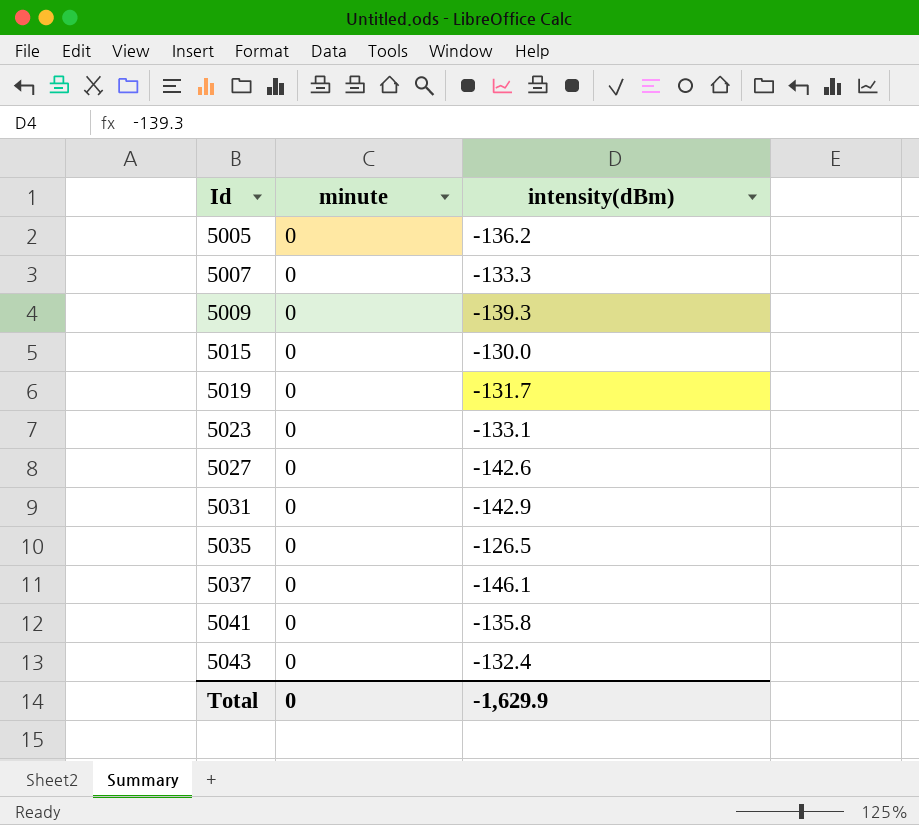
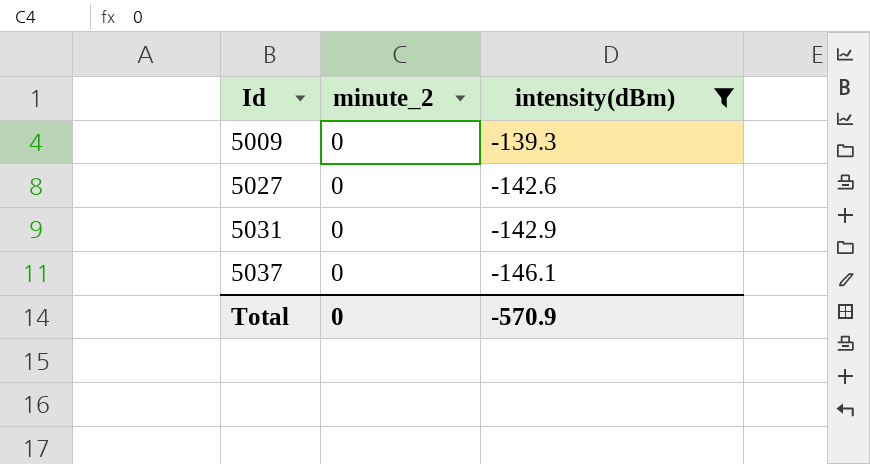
filter: none -> intensity(dBm) <= -139.3
column name: minute -> minute_2
Total | intensity(dBm): -1,629.9 -> -570.9

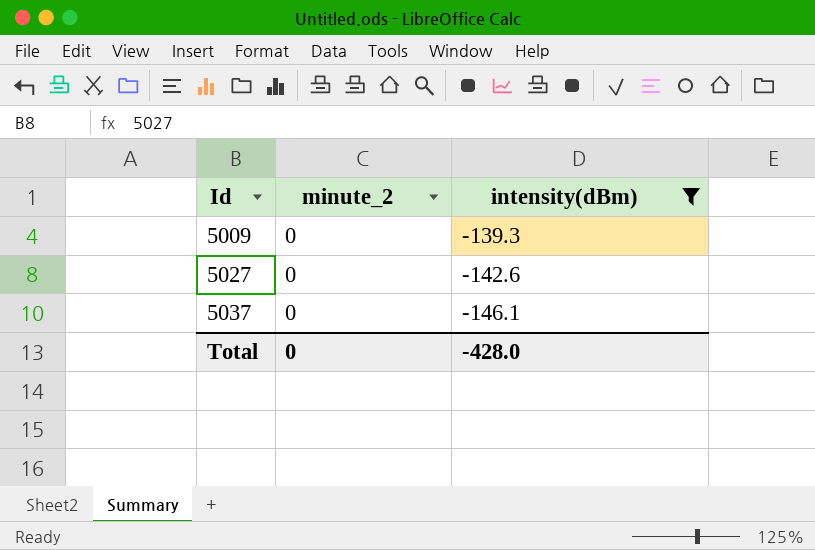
row 5031: 0 | -142.9 -> none
Total | intensity(dBm): -570.9 -> -428.0

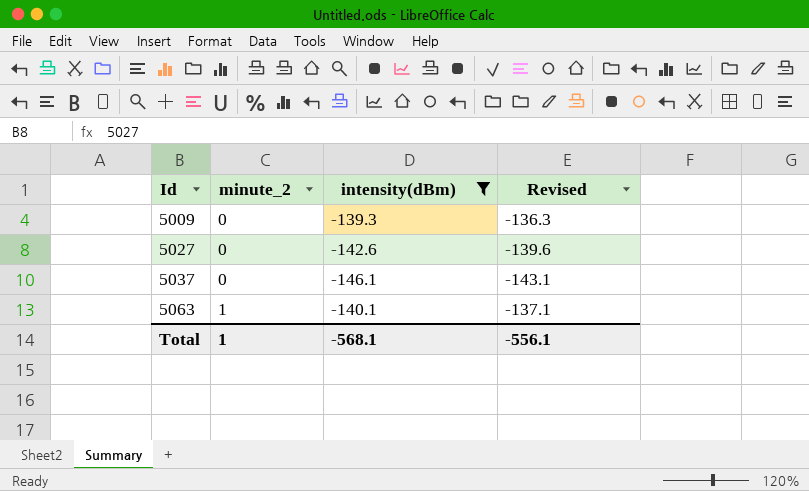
column Revised | formula: none -> [intensity(dBm)] + 3
row 5063: none -> 1 | -140.1 | -137.1
Total | minute_2: 0 -> 1
Total | intensity(dBm): -428.0 -> -568.1

